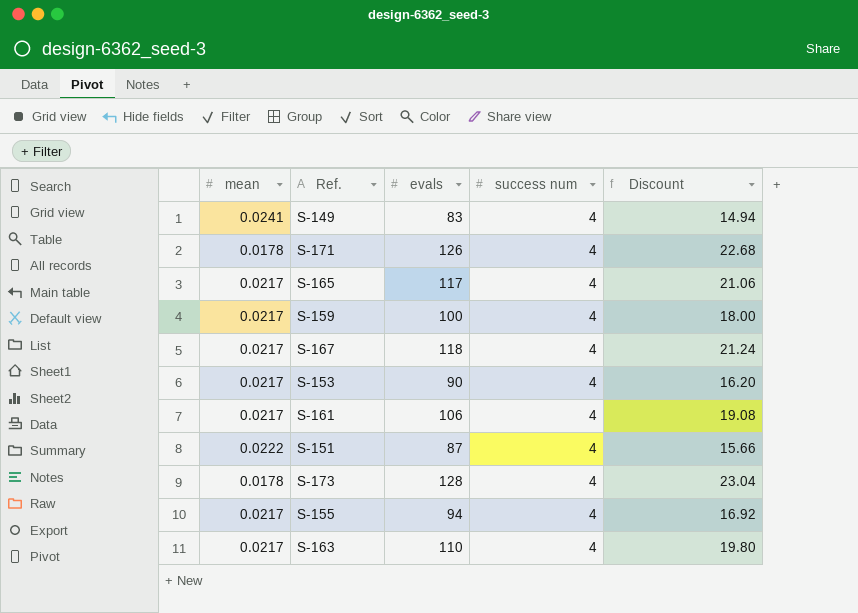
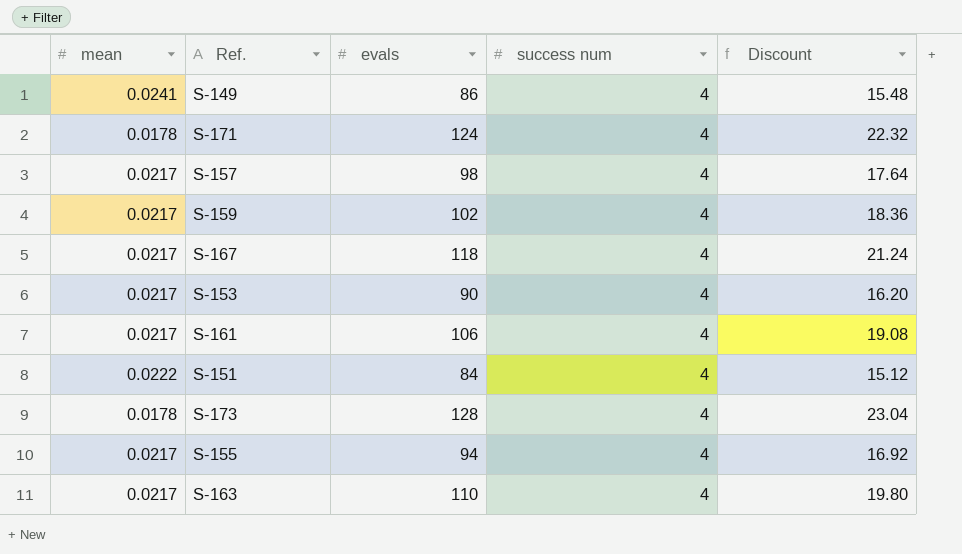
row S-165: 0.0217 | 117 | 4 | 21.06 -> none
S-149 | evals: 83 -> 86
S-149 | Discount: 14.94 -> 15.48
S-171 | evals: 126 -> 124
S-171 | Discount: 22.68 -> 22.32
row S-157: none -> 0.0217 | 98 | 4 | 17.64
S-159 | evals: 100 -> 102
S-159 | Discount: 18.00 -> 18.36
S-151 | evals: 87 -> 84
S-151 | Discount: 15.66 -> 15.12

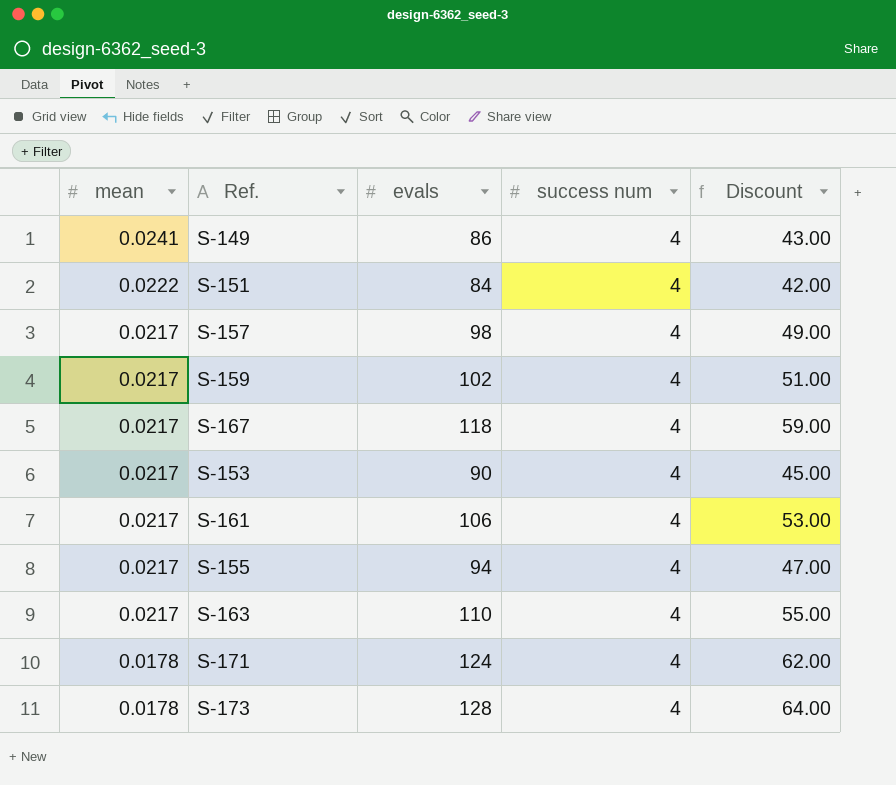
row order: none -> mean descending
column Discount | formula: [evals] * 0.18 -> [evals] * 0.5

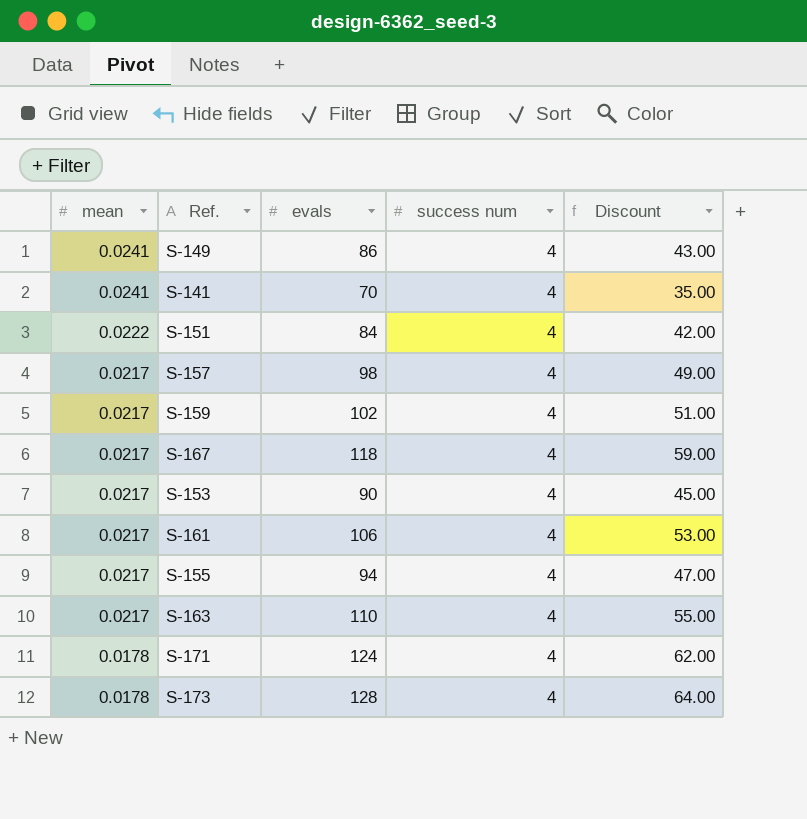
row S-141: none -> 0.0241 | 70 | 4 | 35.00

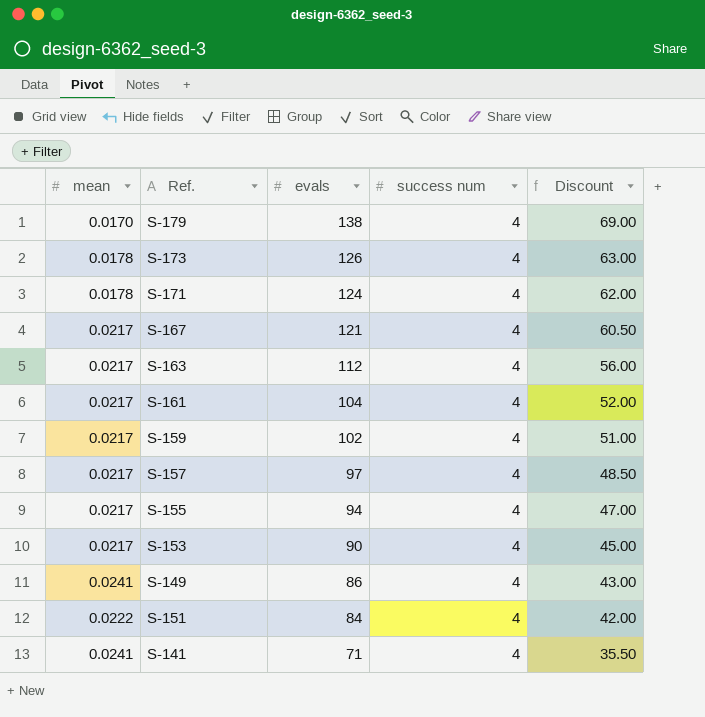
row order: mean descending -> evals descending
row S-179: none -> 0.0170 | 138 | 4 | 69.00
S-173 | evals: 128 -> 126
S-173 | Discount: 64.00 -> 63.00
S-167 | evals: 118 -> 121
S-167 | Discount: 59.00 -> 60.50
S-163 | evals: 110 -> 112
S-163 | Discount: 55.00 -> 56.00
S-161 | evals: 106 -> 104
S-161 | Discount: 53.00 -> 52.00
S-157 | evals: 98 -> 97
S-157 | Discount: 49.00 -> 48.50
S-141 | evals: 70 -> 71
S-141 | Discount: 35.00 -> 35.50

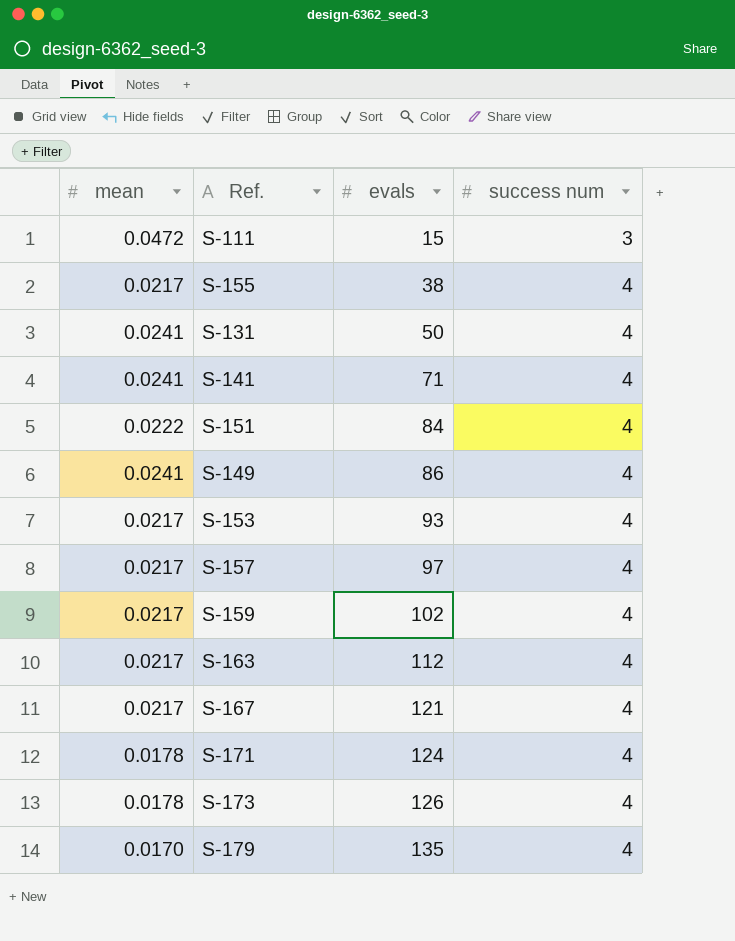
row order: evals descending -> evals ascending
column Discount | formula: [evals] * 0.5 -> none
row S-161: 0.0217 | 104 | 4 | 52.00 -> none
row S-111: none -> 0.0472 | 15 | 3
S-155 | evals: 94 -> 38
row S-131: none -> 0.0241 | 50 | 4
S-153 | evals: 90 -> 93
S-179 | evals: 138 -> 135

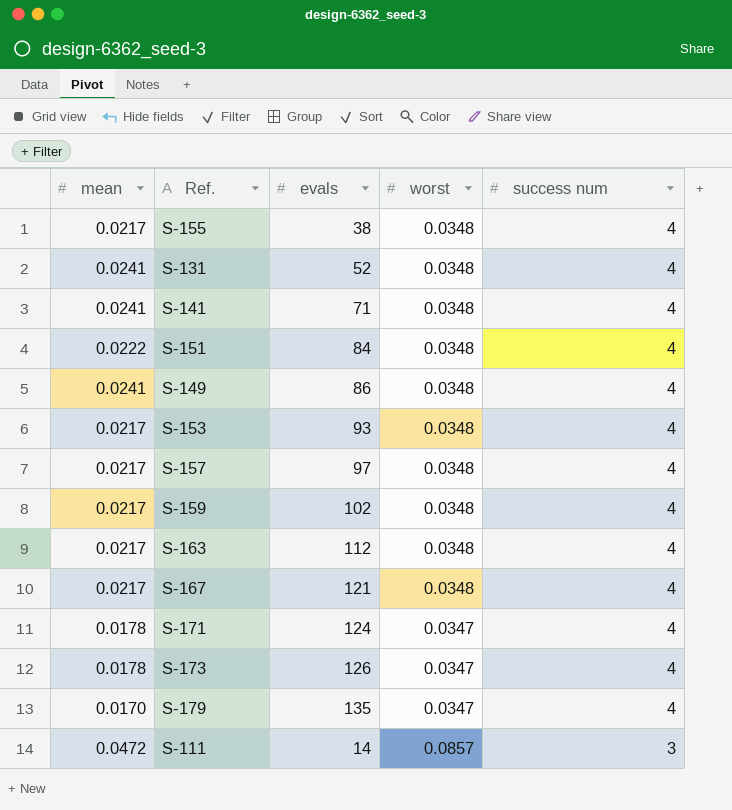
row order: evals ascending -> success num descending
column worst | position: none -> 4
S-131 | evals: 50 -> 52
S-111 | evals: 15 -> 14

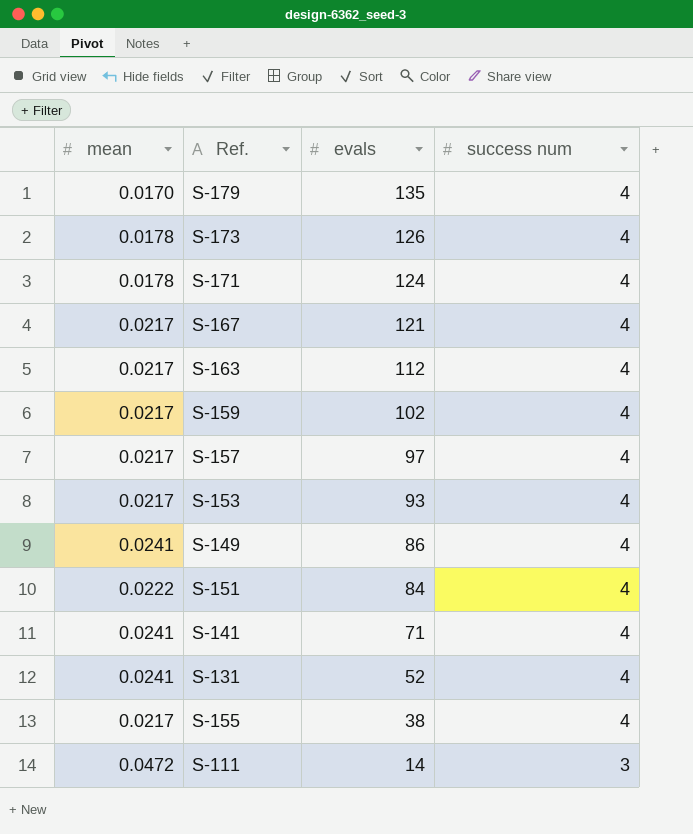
row order: success num descending -> evals descending
column worst | position: 4 -> none

